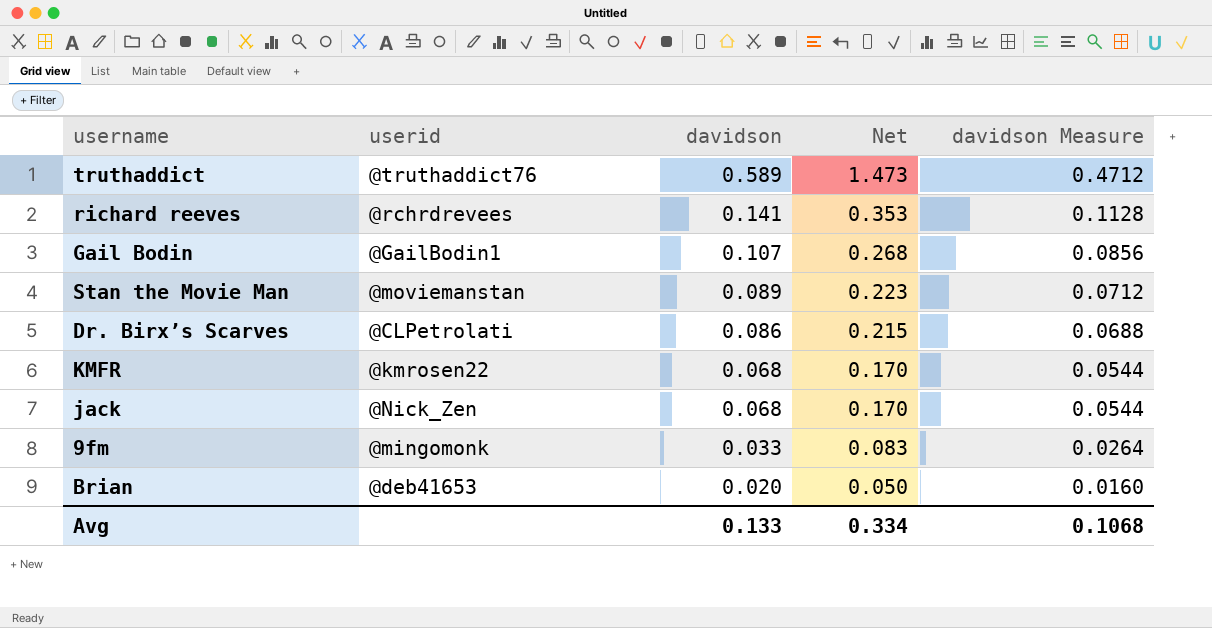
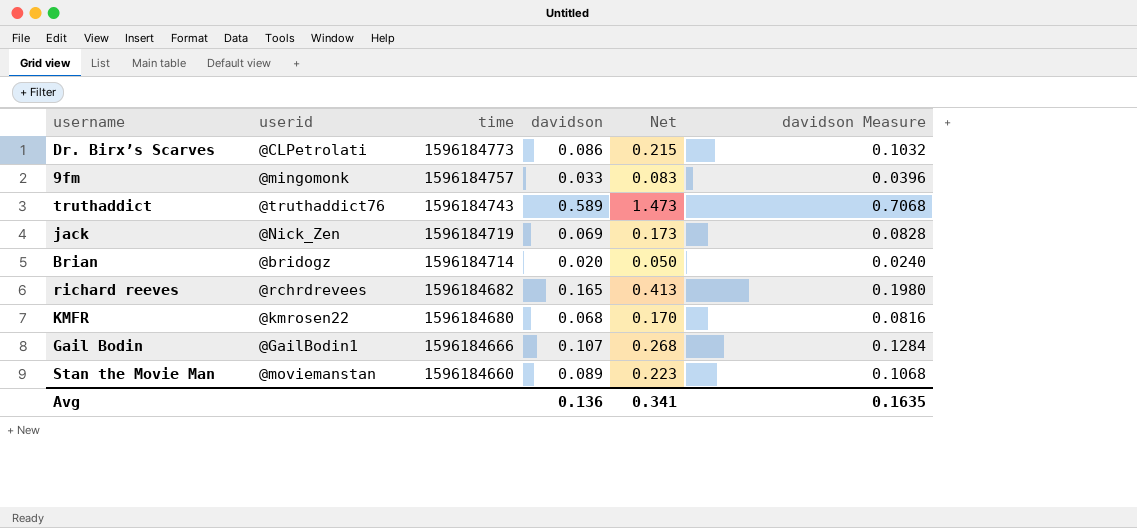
row order: davidson descending -> time descending
column time | position: none -> 3
column davidson Measure | formula: [davidson] * 0.8 -> [davidson] * 1.2
jack | davidson: 0.068 -> 0.069
jack | Net: 0.170 -> 0.173
Brian | userid: @deb41653 -> @bridogz
richard reeves | davidson: 0.141 -> 0.165
richard reeves | Net: 0.353 -> 0.413
Avg | davidson: 0.133 -> 0.136
Avg | Net: 0.334 -> 0.341
Avg | davidson Measure: 0.1068 -> 0.1635

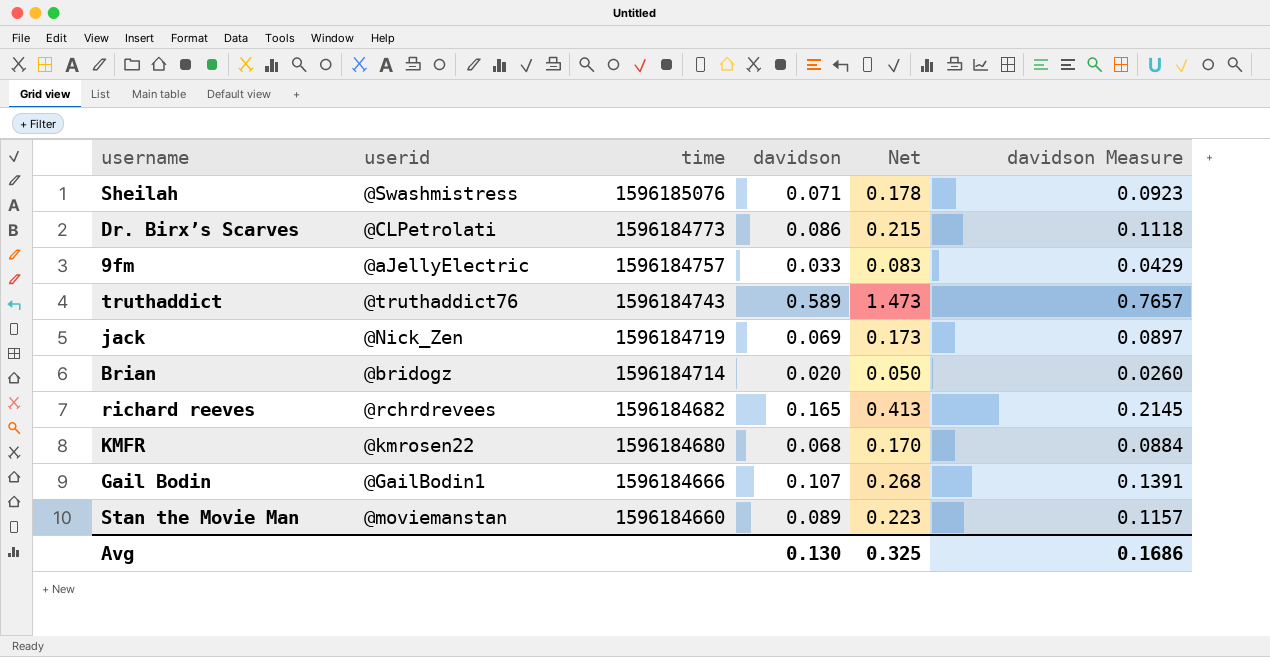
column davidson Measure | formula: [davidson] * 1.2 -> [davidson] * 1.3
row Sheilah: none -> @Swashmistress | 1596185076 | 0.071 | 0.178 | 0.0923
9fm | userid: @mingomonk -> @aJellyElectric
Avg | davidson: 0.136 -> 0.130
Avg | Net: 0.341 -> 0.325
Avg | davidson Measure: 0.1635 -> 0.1686

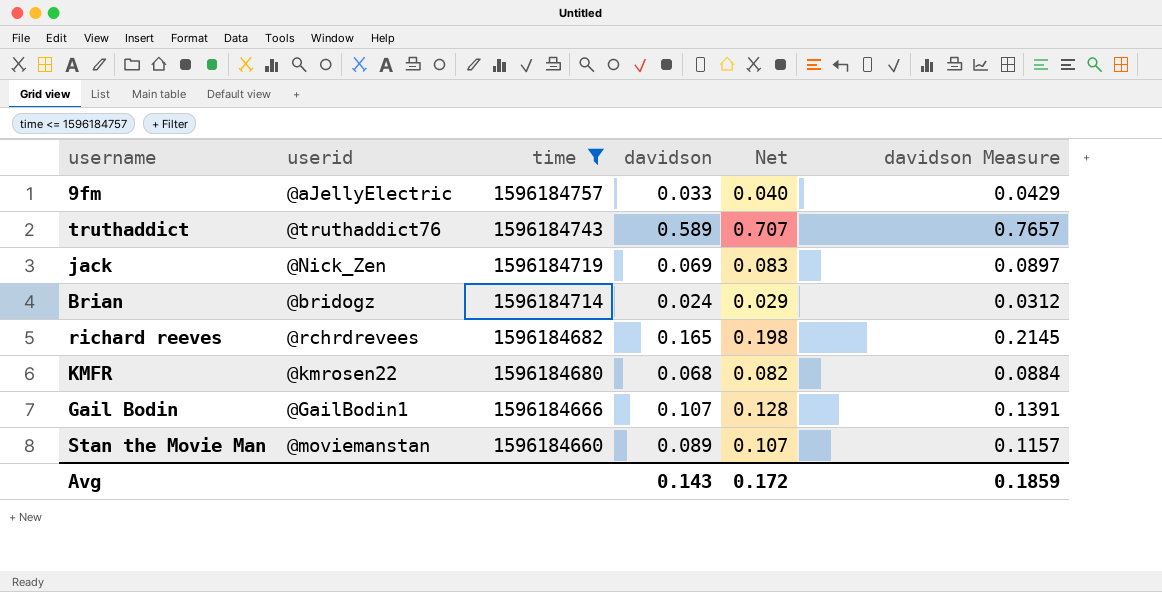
filter: none -> time <= 1596184757
column Net | formula: [davidson] * 2.5 -> [davidson] * 1.2
Brian | davidson: 0.020 -> 0.024
Brian | davidson Measure: 0.0260 -> 0.0312
Avg | davidson: 0.130 -> 0.143
Avg | Net: 0.325 -> 0.172
Avg | davidson Measure: 0.1686 -> 0.1859

